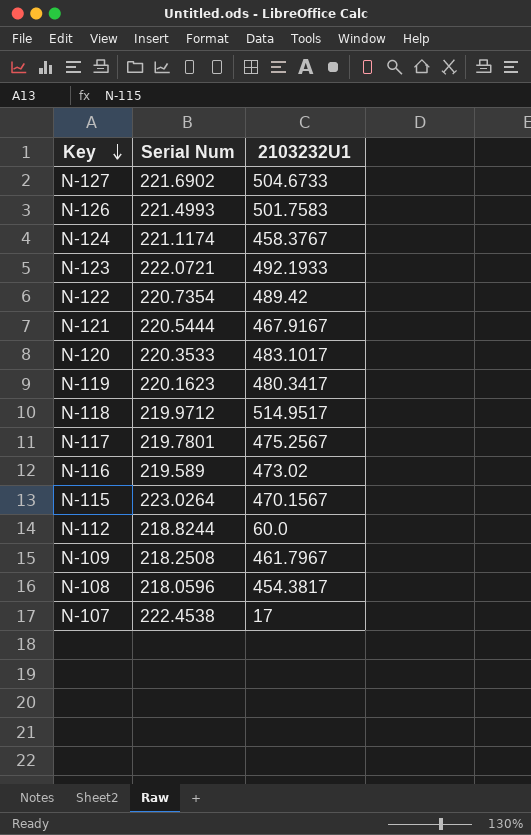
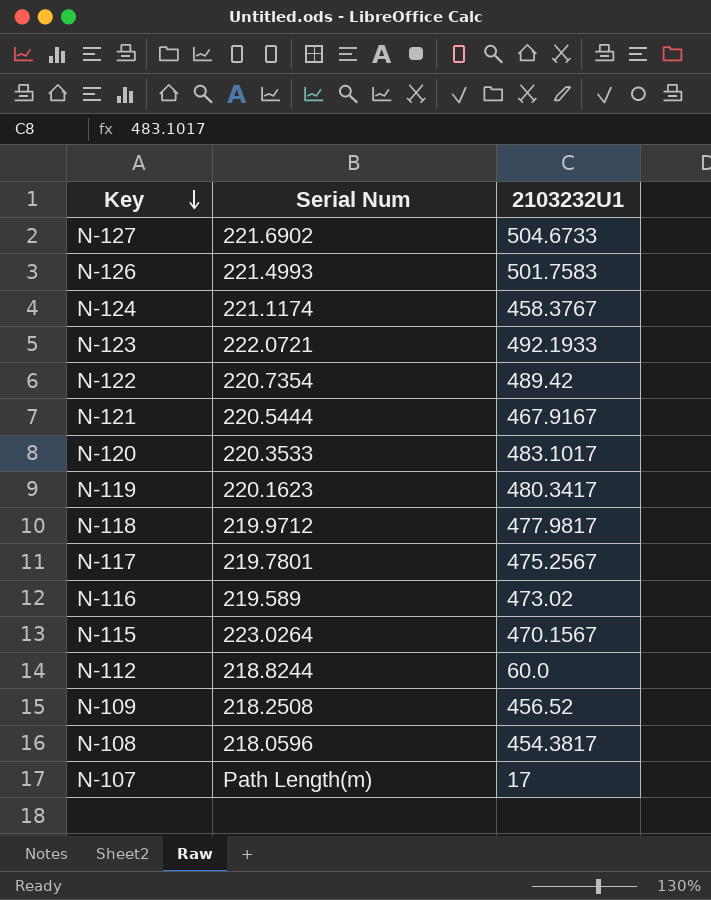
N-118 | 2103232U1: 514.9517 -> 477.9817
N-109 | 2103232U1: 461.7967 -> 456.52
N-107 | Serial Num: 222.4538 -> Path Length(m)

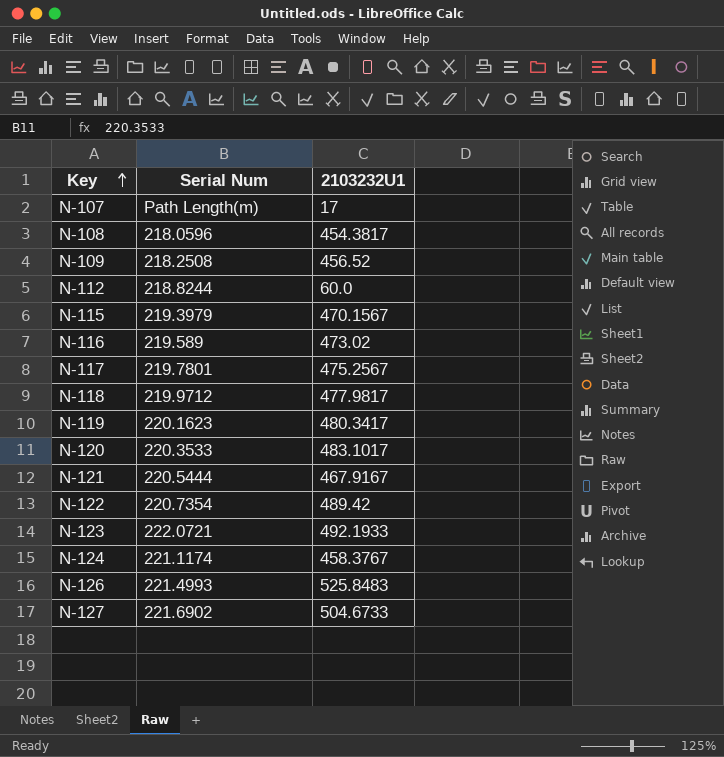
row order: Key descending -> Key ascending
N-115 | Serial Num: 223.0264 -> 219.3979
N-126 | 2103232U1: 501.7583 -> 525.8483

